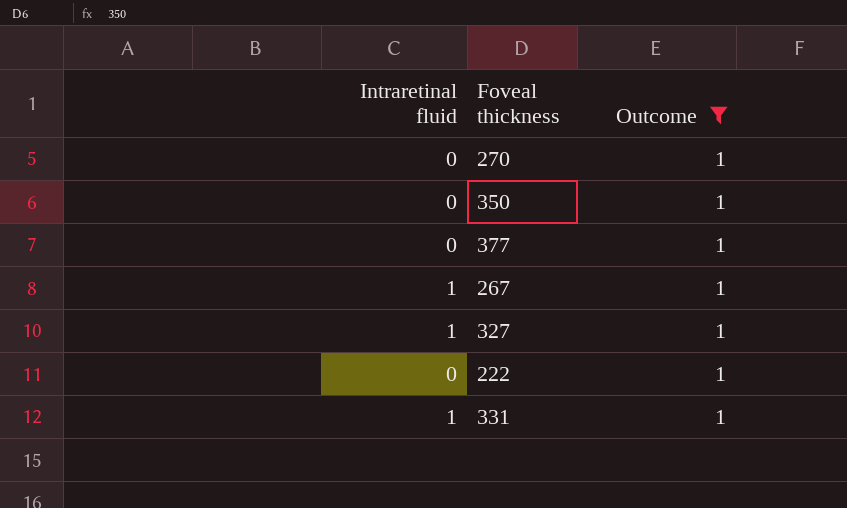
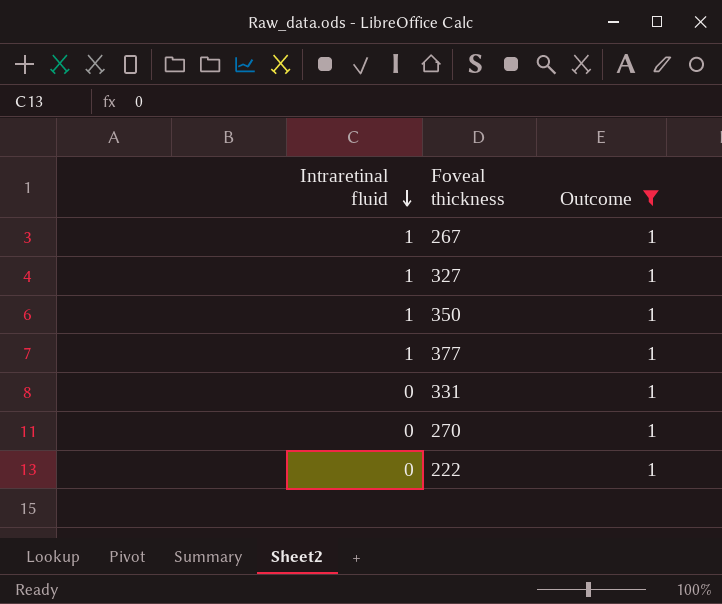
row order: none -> Intraretinal fluid descending
350 | Intraretinal fluid: 0 -> 1
377 | Intraretinal fluid: 0 -> 1
331 | Intraretinal fluid: 1 -> 0

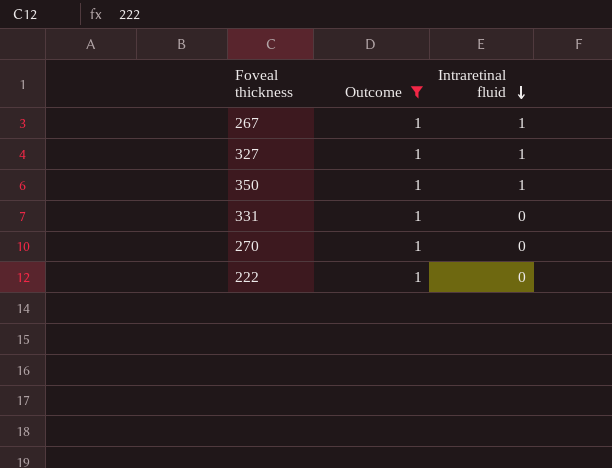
column Intraretinal fluid | position: 1 -> 3
row 377: 1 | 1 -> none

